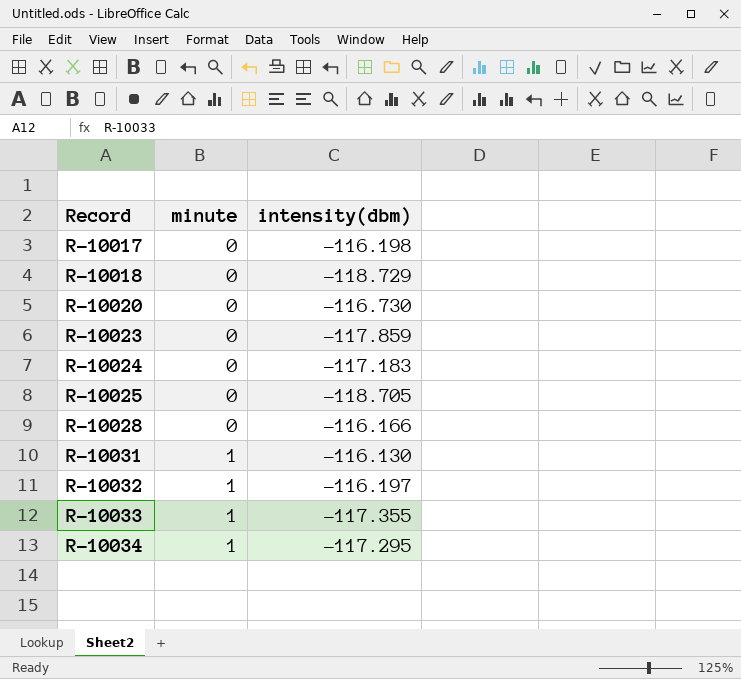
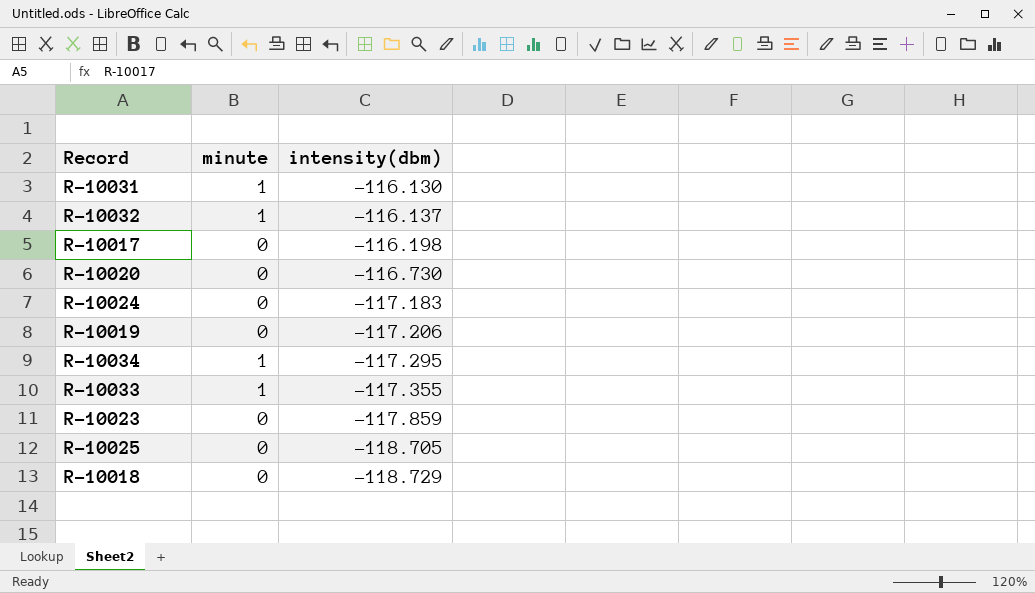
row order: Record ascending -> intensity(dbm) descending
row R-10028: 0 | -116.166 -> none
R-10032 | intensity(dbm): -116.197 -> -116.137
row R-10019: none -> 0 | -117.206

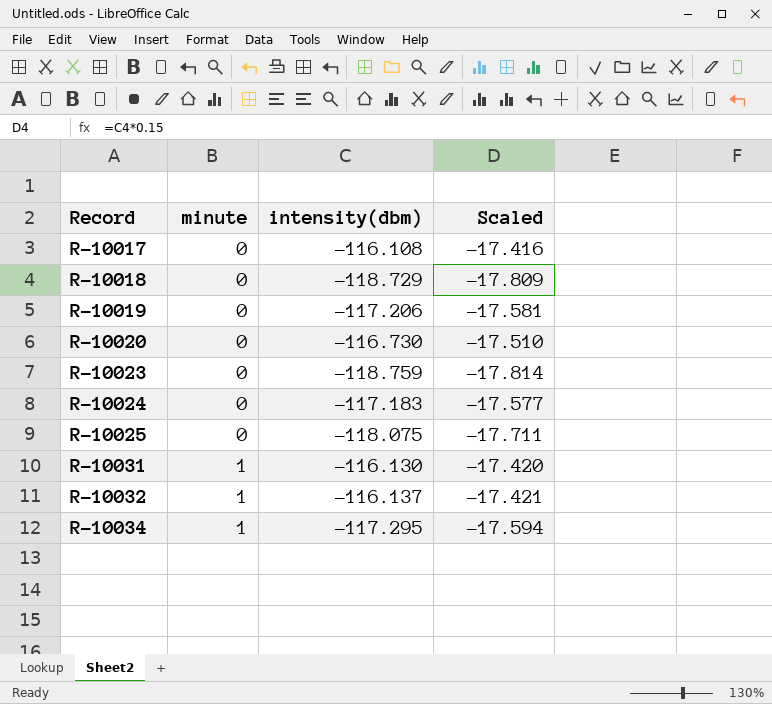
row order: intensity(dbm) descending -> Record ascending
column Scaled | formula: none -> [intensity(dbm)] * 0.15
row R-10033: 1 | -117.355 -> none
R-10017 | intensity(dbm): -116.198 -> -116.108
R-10023 | intensity(dbm): -117.859 -> -118.759
R-10025 | intensity(dbm): -118.705 -> -118.075

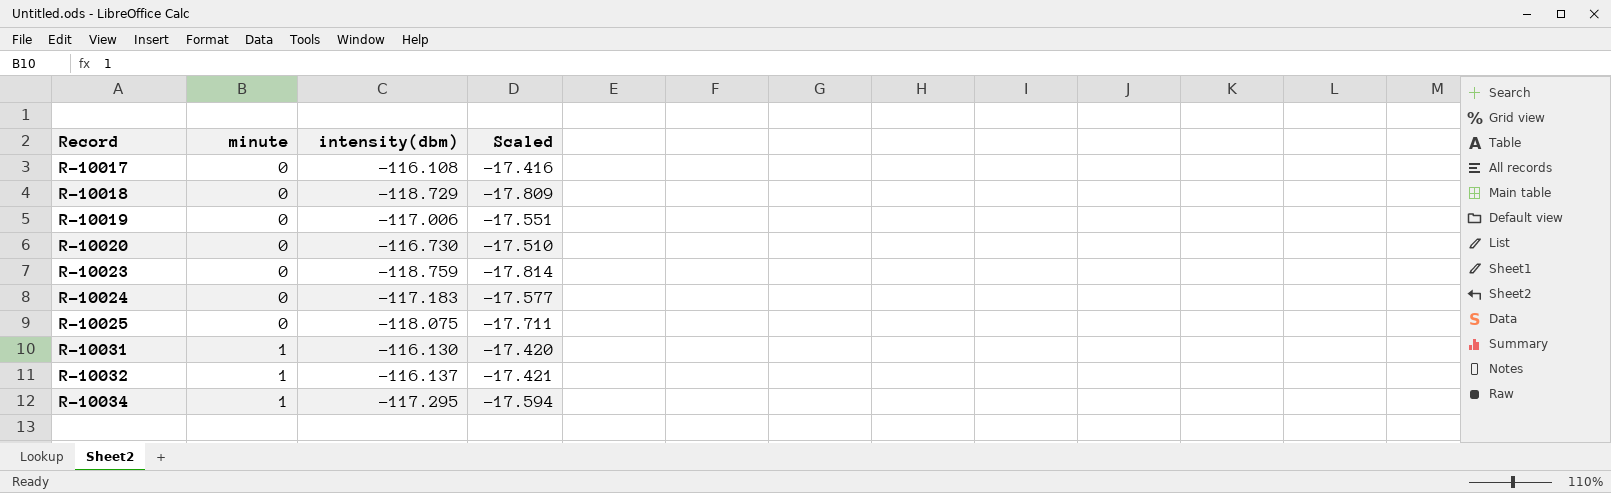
R-10019 | intensity(dbm): -117.206 -> -117.006
R-10019 | Scaled: -17.581 -> -17.551

